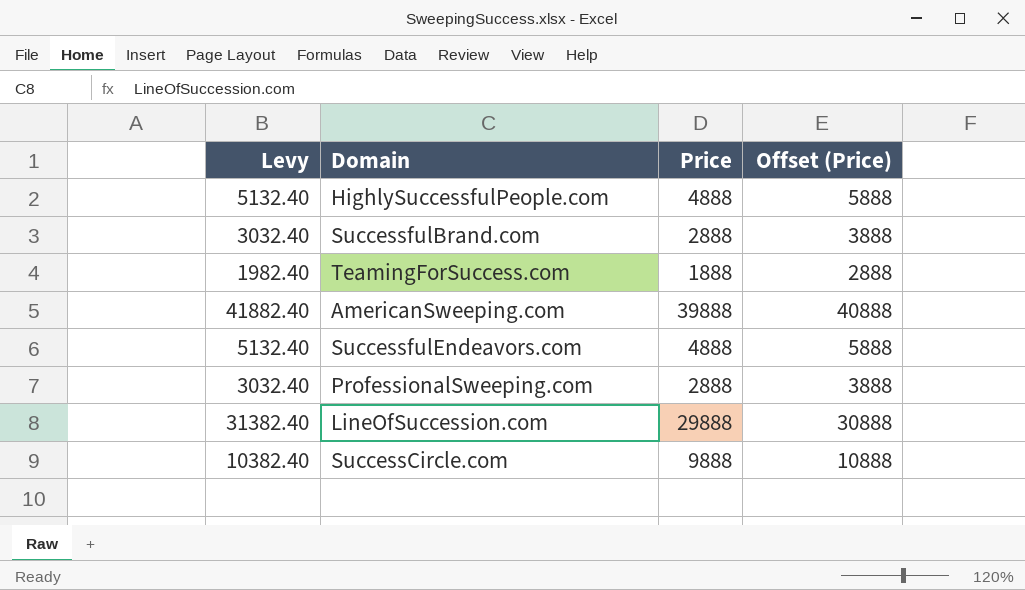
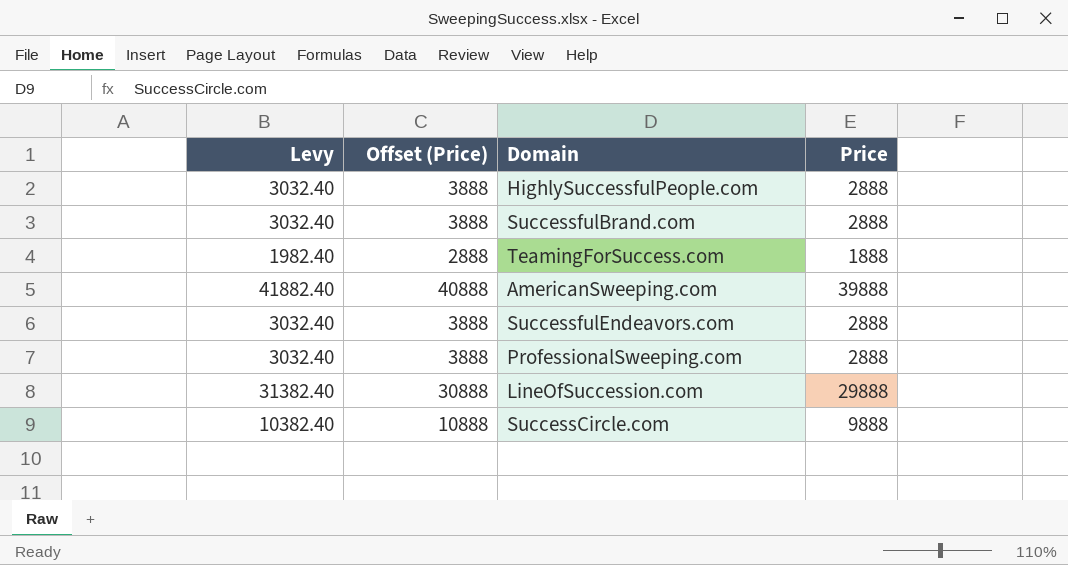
column Offset (Price) | position: 4 -> 2
HighlySuccessfulPeople.com | Levy: 5132.40 -> 3032.40
HighlySuccessfulPeople.com | Offset (Price): 5888 -> 3888
HighlySuccessfulPeople.com | Price: 4888 -> 2888
SuccessfulEndeavors.com | Levy: 5132.40 -> 3032.40
SuccessfulEndeavors.com | Offset (Price): 5888 -> 3888
SuccessfulEndeavors.com | Price: 4888 -> 2888

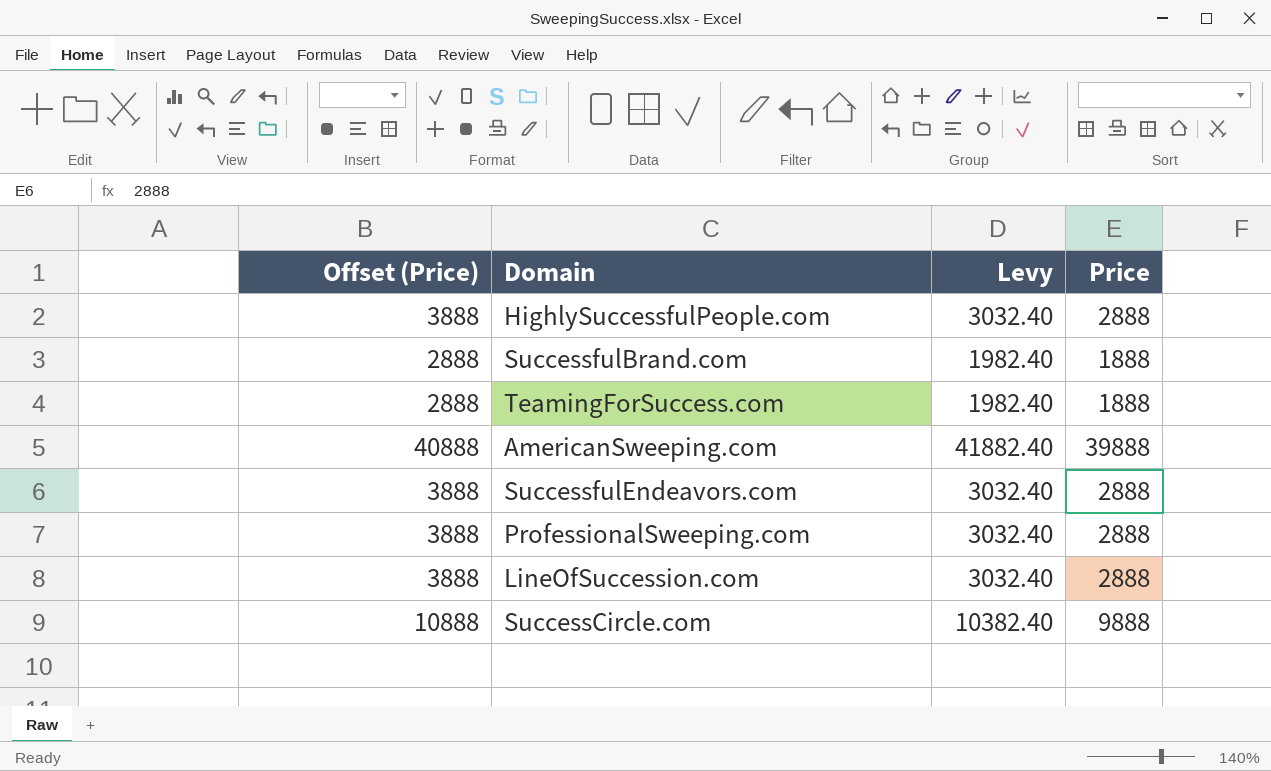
column Levy | position: 1 -> 3
SuccessfulBrand.com | Offset (Price): 3888 -> 2888
SuccessfulBrand.com | Levy: 3032.40 -> 1982.40
SuccessfulBrand.com | Price: 2888 -> 1888
LineOfSuccession.com | Offset (Price): 30888 -> 3888
LineOfSuccession.com | Levy: 31382.40 -> 3032.40
LineOfSuccession.com | Price: 29888 -> 2888

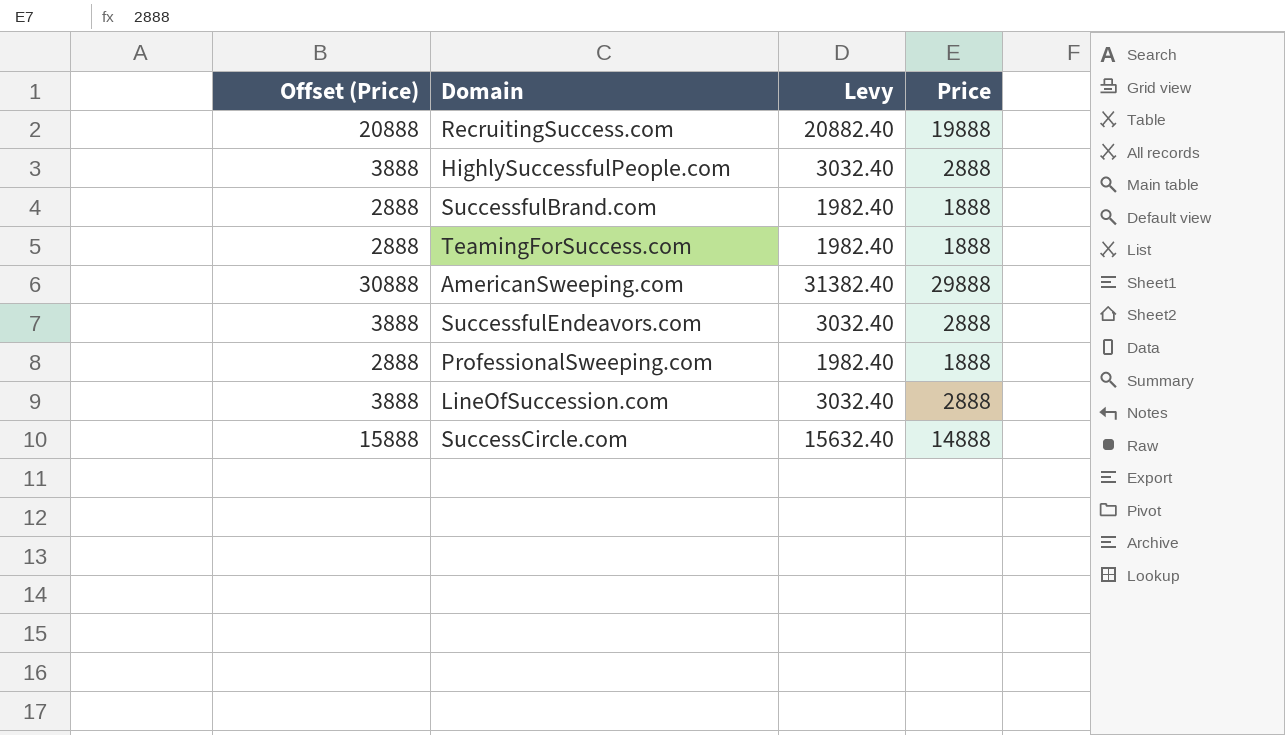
row RecruitingSuccess.com: none -> 20888 | 20882.40 | 19888
AmericanSweeping.com | Offset (Price): 40888 -> 30888
AmericanSweeping.com | Levy: 41882.40 -> 31382.40
AmericanSweeping.com | Price: 39888 -> 29888
ProfessionalSweeping.com | Offset (Price): 3888 -> 2888
ProfessionalSweeping.com | Levy: 3032.40 -> 1982.40
ProfessionalSweeping.com | Price: 2888 -> 1888
SuccessCircle.com | Offset (Price): 10888 -> 15888
SuccessCircle.com | Levy: 10382.40 -> 15632.40
SuccessCircle.com | Price: 9888 -> 14888

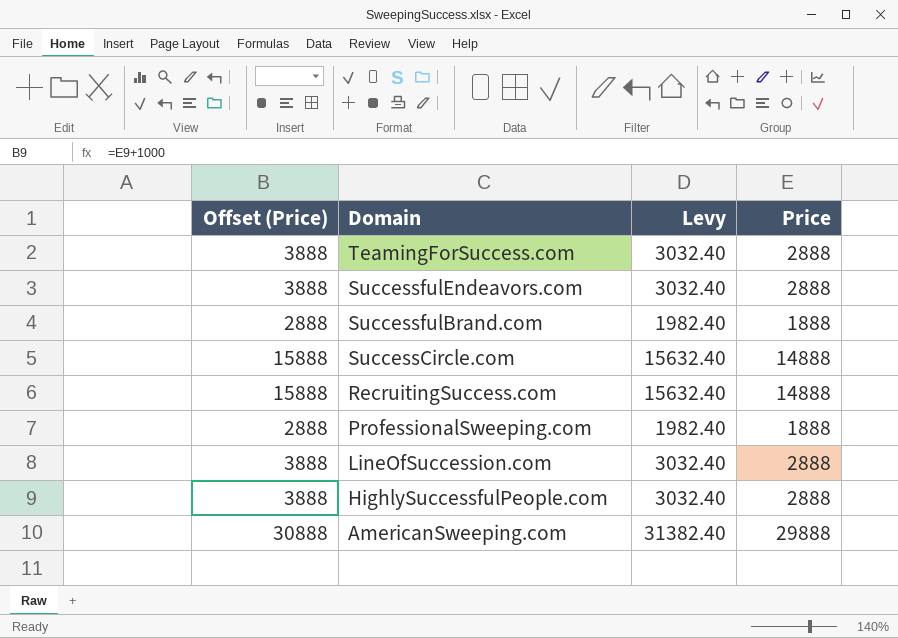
row order: none -> Domain descending
TeamingForSuccess.com | Offset (Price): 2888 -> 3888
TeamingForSuccess.com | Levy: 1982.40 -> 3032.40
TeamingForSuccess.com | Price: 1888 -> 2888
RecruitingSuccess.com | Offset (Price): 20888 -> 15888
RecruitingSuccess.com | Levy: 20882.40 -> 15632.40
RecruitingSuccess.com | Price: 19888 -> 14888

